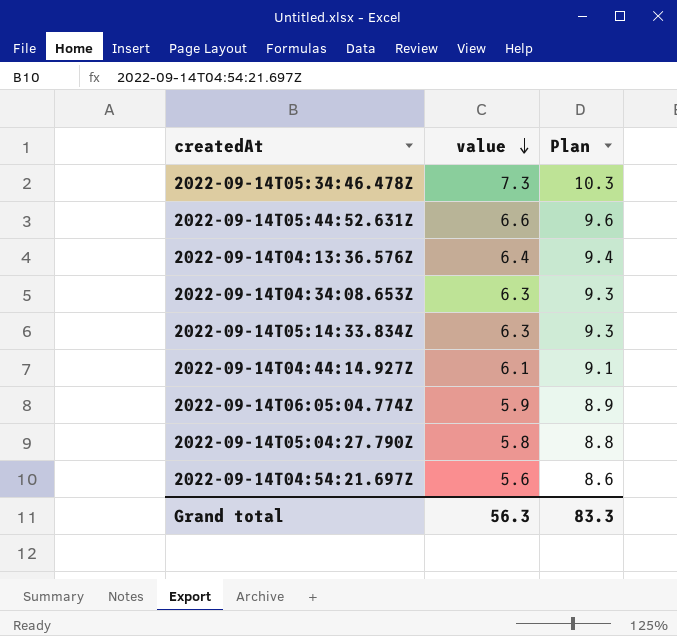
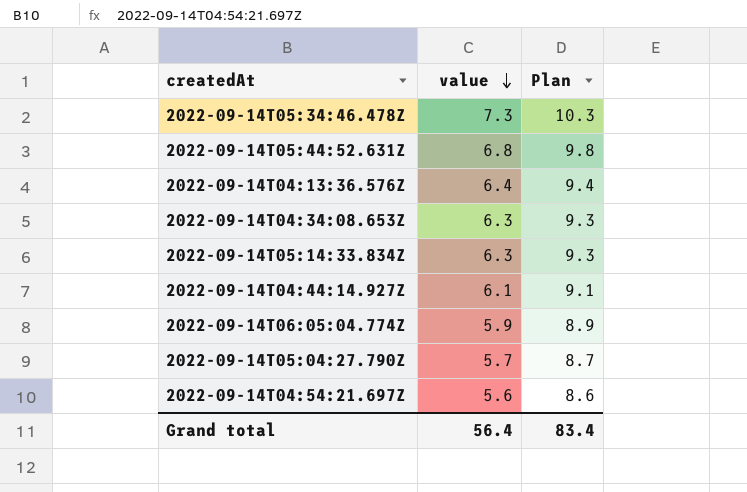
2022-09-14T05:44:52.631Z | value: 6.6 -> 6.8
2022-09-14T05:44:52.631Z | Plan: 9.6 -> 9.8
2022-09-14T05:04:27.790Z | value: 5.8 -> 5.7
2022-09-14T05:04:27.790Z | Plan: 8.8 -> 8.7
Grand total | value: 56.3 -> 56.4
Grand total | Plan: 83.3 -> 83.4

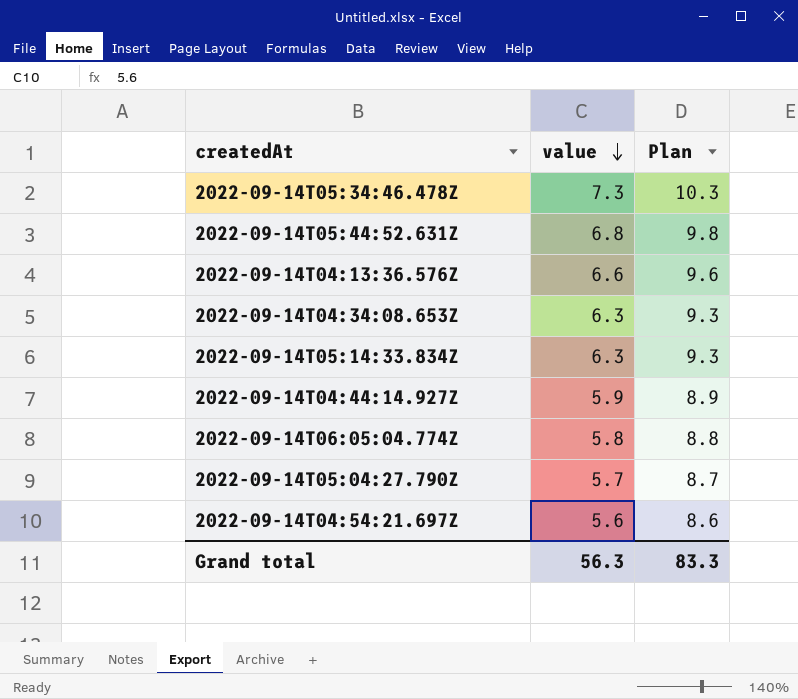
2022-09-14T04:13:36.576Z | value: 6.4 -> 6.6
2022-09-14T04:13:36.576Z | Plan: 9.4 -> 9.6
2022-09-14T04:44:14.927Z | value: 6.1 -> 5.9
2022-09-14T04:44:14.927Z | Plan: 9.1 -> 8.9
2022-09-14T06:05:04.774Z | value: 5.9 -> 5.8
2022-09-14T06:05:04.774Z | Plan: 8.9 -> 8.8
Grand total | value: 56.4 -> 56.3
Grand total | Plan: 83.4 -> 83.3

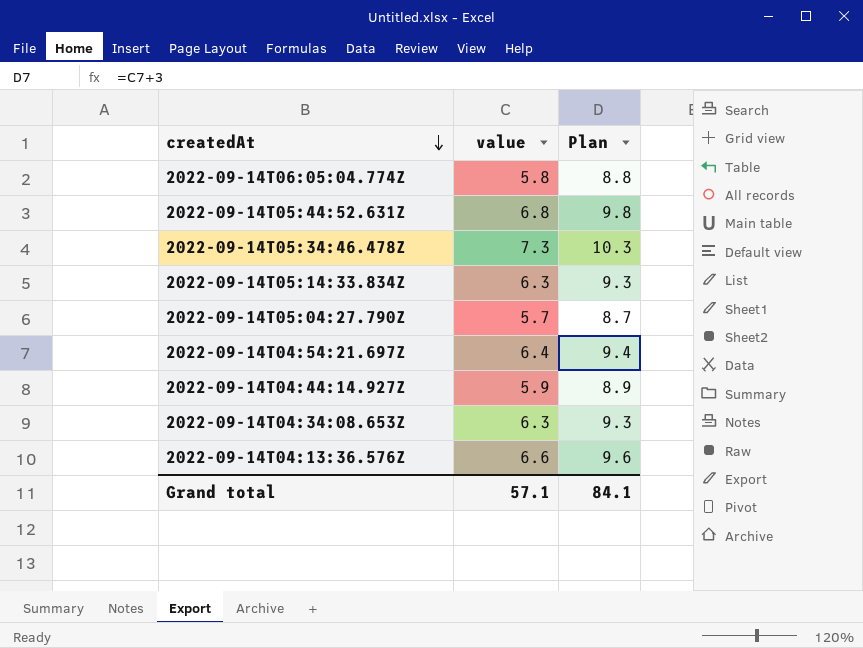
row order: value descending -> createdAt descending
2022-09-14T04:54:21.697Z | value: 5.6 -> 6.4
2022-09-14T04:54:21.697Z | Plan: 8.6 -> 9.4
Grand total | value: 56.3 -> 57.1
Grand total | Plan: 83.3 -> 84.1

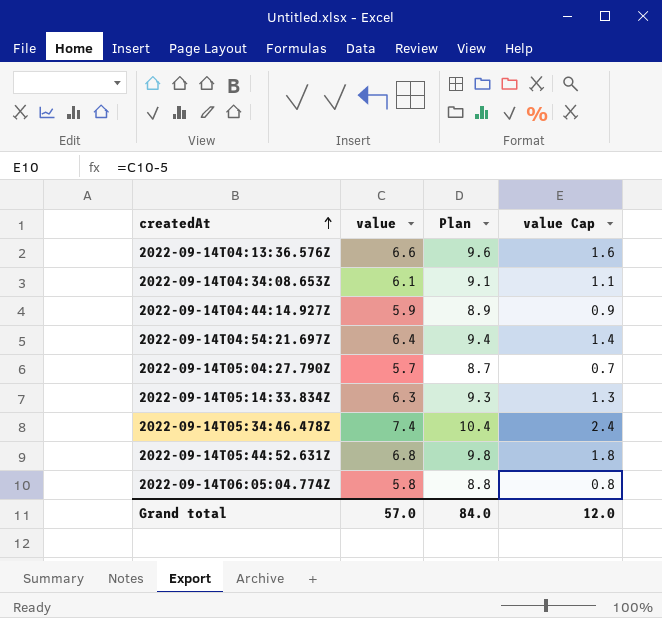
row order: createdAt descending -> createdAt ascending
column value Cap | formula: none -> [value] - 5
2022-09-14T04:34:08.653Z | value: 6.3 -> 6.1
2022-09-14T04:34:08.653Z | Plan: 9.3 -> 9.1
2022-09-14T05:34:46.478Z | value: 7.3 -> 7.4
2022-09-14T05:34:46.478Z | Plan: 10.3 -> 10.4
Grand total | value: 57.1 -> 57.0
Grand total | Plan: 84.1 -> 84.0

